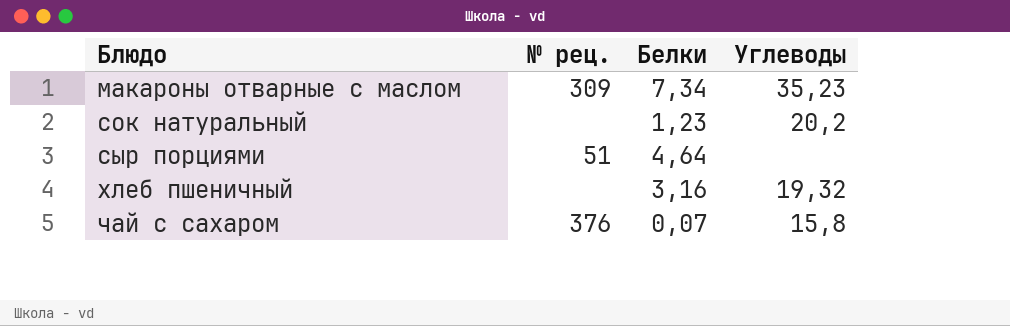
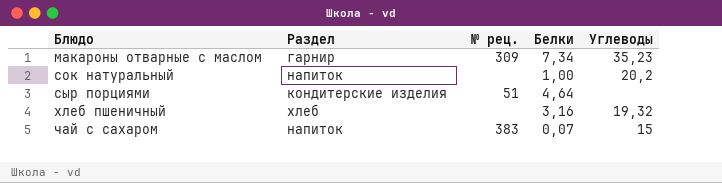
column Раздел | position: none -> 2
сок натуральный | Белки: 1,23 -> 1,00
чай с сахаром | № рец.: 376 -> 383
чай с сахаром | Углеводы: 15,8 -> 15

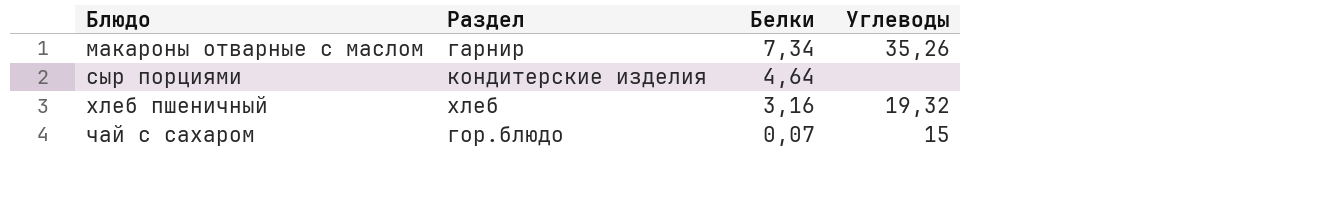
column № рец. | position: 3 -> none
row сок натуральный: напиток | none | 1,00 | 20,2 -> none
макароны отварные с маслом | Углеводы: 35,23 -> 35,26
чай с сахаром | Раздел: напиток -> гор.блюдо

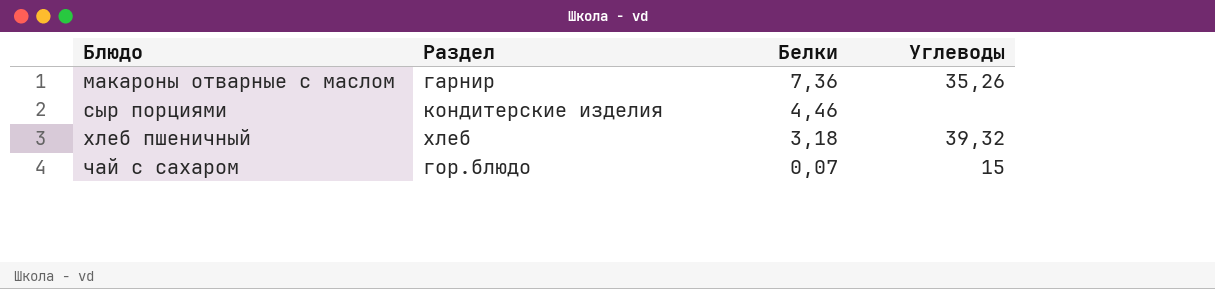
макароны отварные с маслом | Белки: 7,34 -> 7,36
сыр порциями | Белки: 4,64 -> 4,46
хлеб пшеничный | Белки: 3,16 -> 3,18
хлеб пшеничный | Углеводы: 19,32 -> 39,32

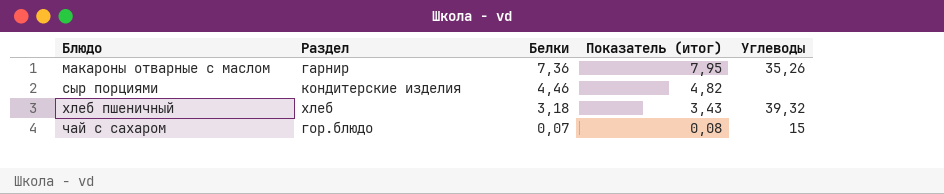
column Показатель (итог) | formula: none -> [Белки] * 1,08

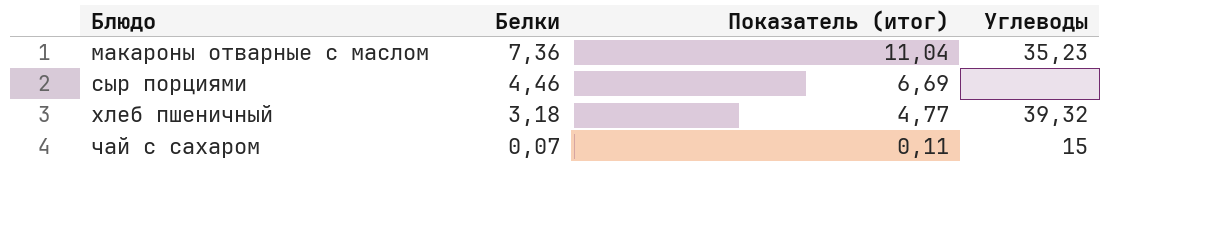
column Раздел | position: 2 -> none
column Показатель (итог) | formula: [Белки] * 1,08 -> [Белки] * 1,5
макароны отварные с маслом | Углеводы: 35,26 -> 35,23

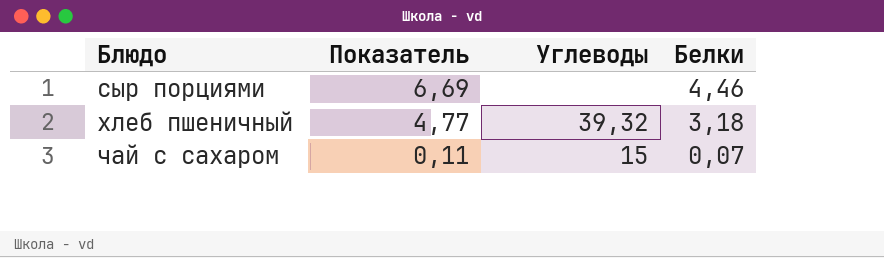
column name: Показатель (итог) -> Показатель
column Белки | position: 2 -> 4
row макароны отварные с маслом: 7,36 | 11,04 | 35,23 -> none

